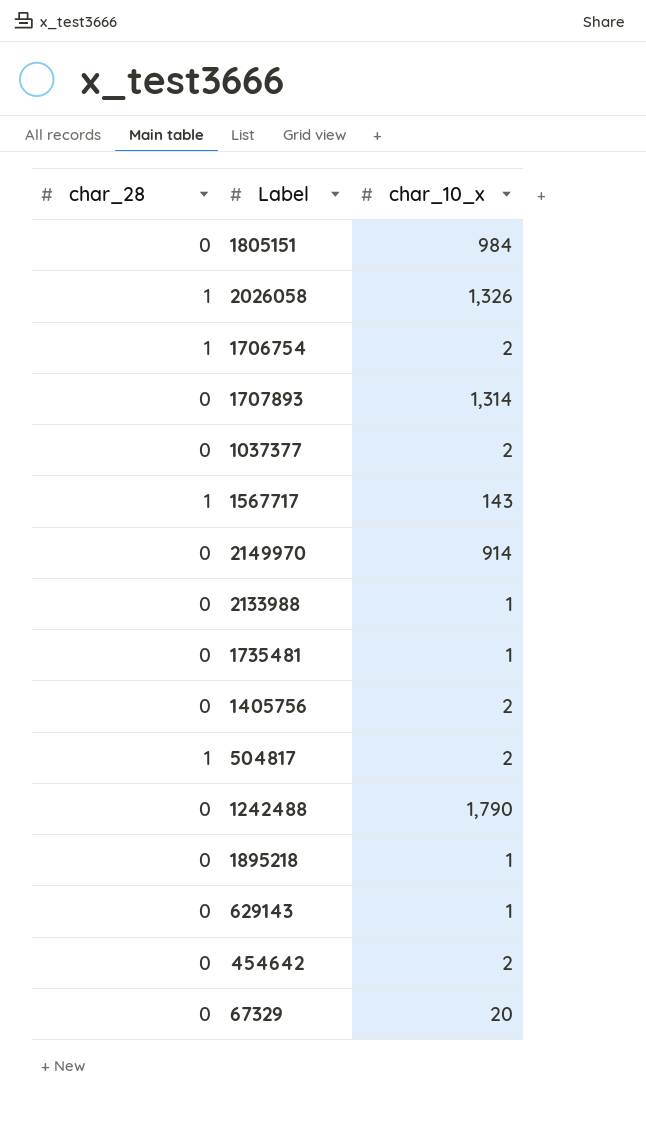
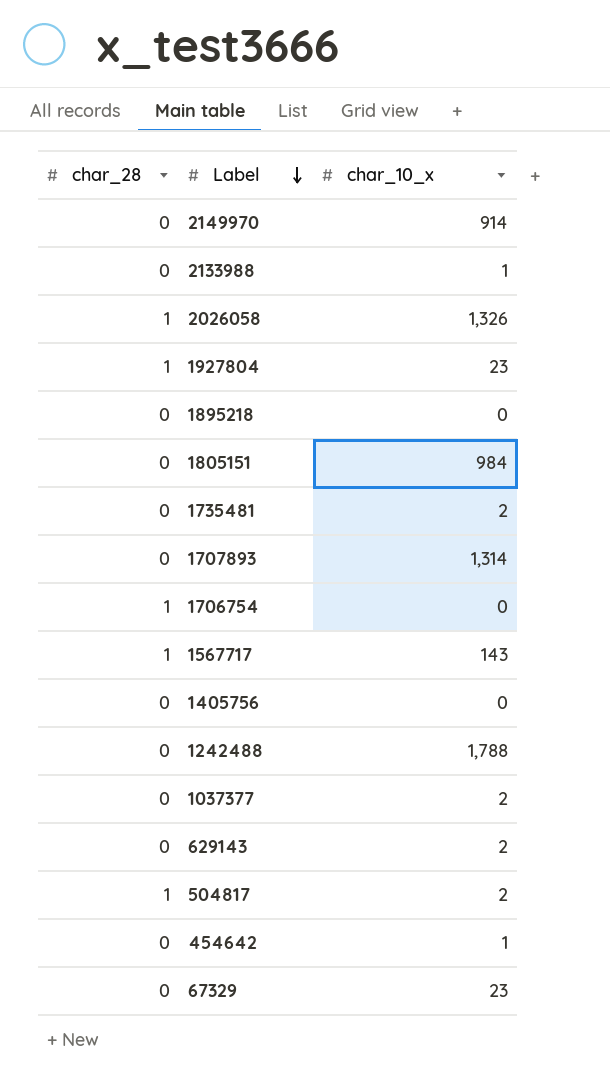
row order: none -> Label descending
row 1927804: none -> 1 | 23
1895218 | char_10_x: 1 -> 0
1735481 | char_10_x: 1 -> 2
1706754 | char_10_x: 2 -> 0
1405756 | char_10_x: 2 -> 0
1242488 | char_10_x: 1,790 -> 1,788
629143 | char_10_x: 1 -> 2
454642 | char_10_x: 2 -> 1
67329 | char_10_x: 20 -> 23

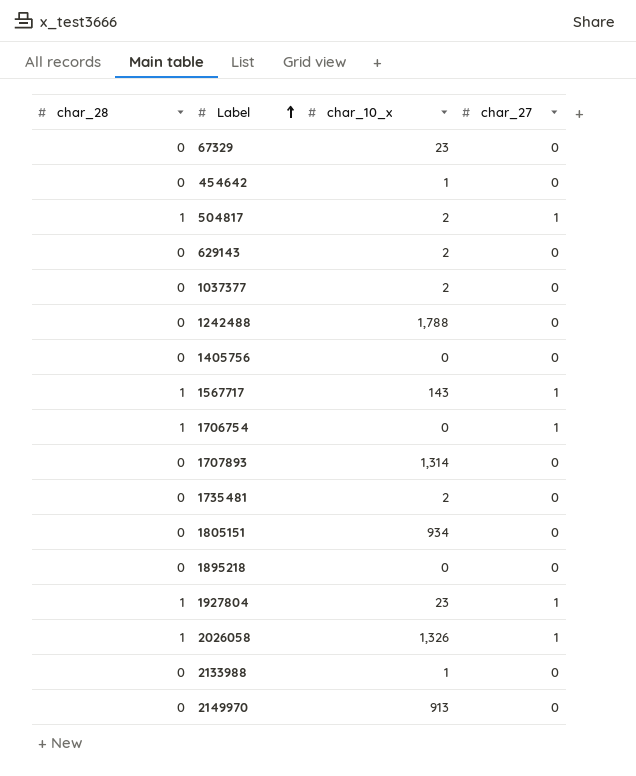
row order: Label descending -> Label ascending
column char_27 | position: none -> 4
1805151 | char_10_x: 984 -> 934
2149970 | char_10_x: 914 -> 913

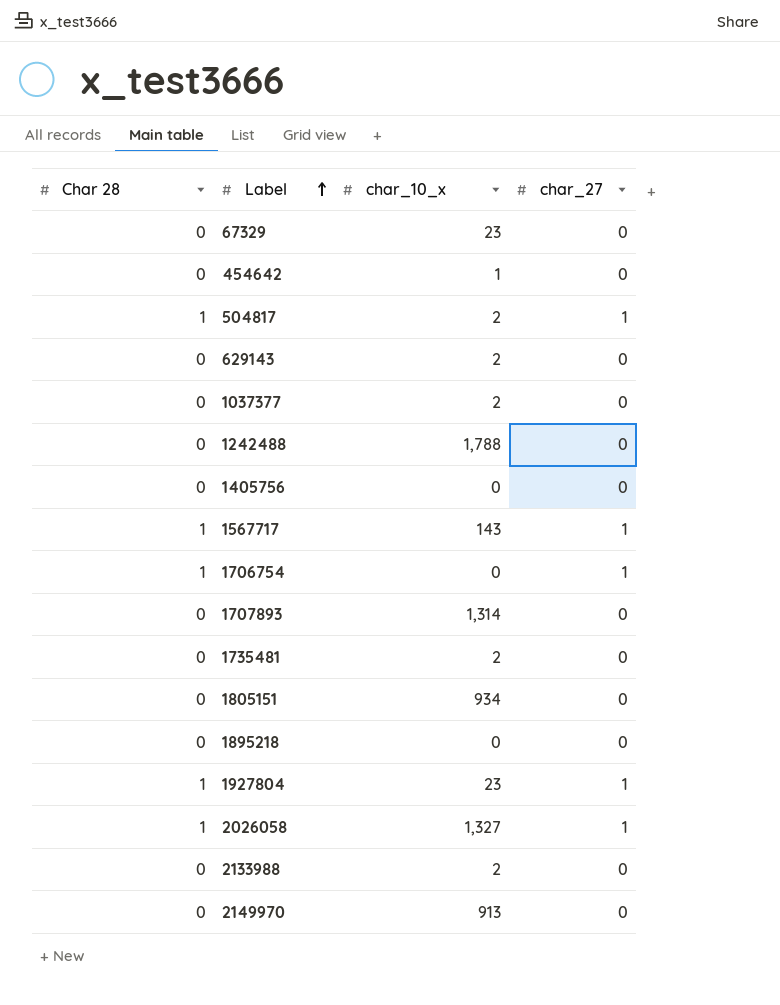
column name: char_28 -> Char 28
2026058 | char_10_x: 1,326 -> 1,327
2133988 | char_10_x: 1 -> 2

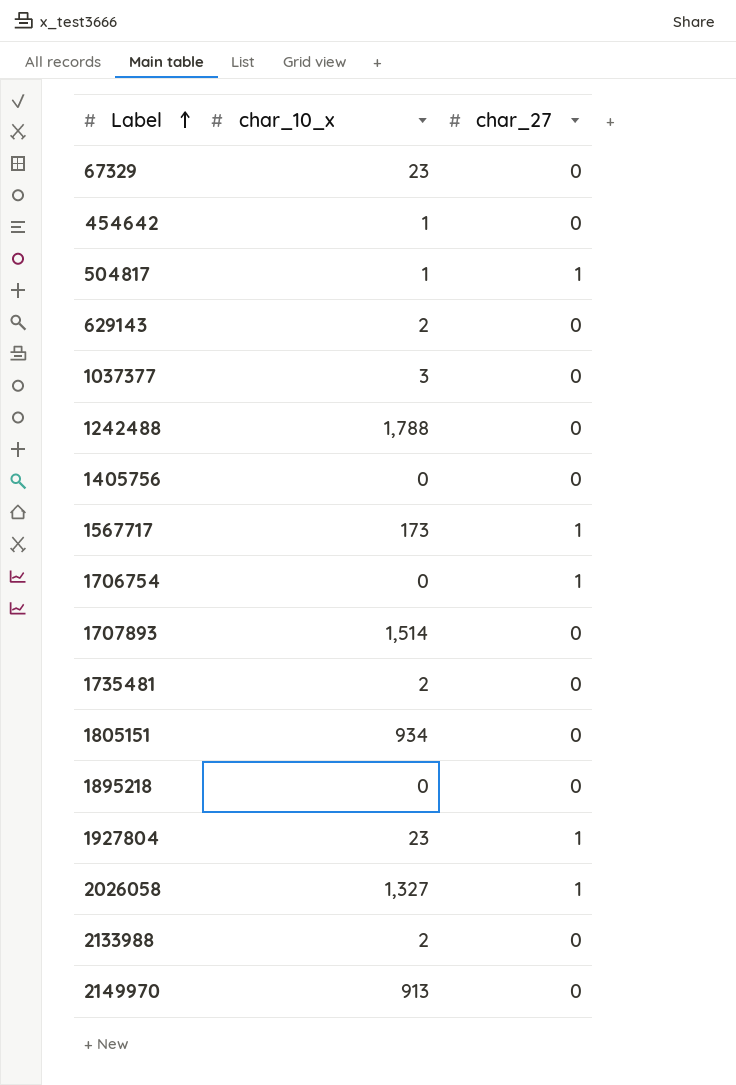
column Char 28 | position: 1 -> none
504817 | char_10_x: 2 -> 1
1037377 | char_10_x: 2 -> 3
1567717 | char_10_x: 143 -> 173
1707893 | char_10_x: 1,314 -> 1,514

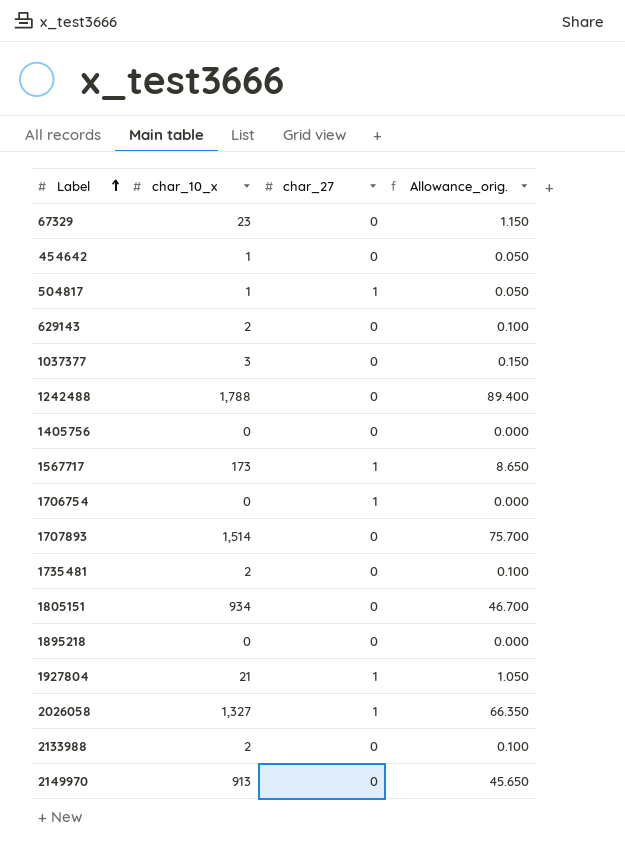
column Allowance_orig. | formula: none -> [char_10_x] * 0.05
1927804 | char_10_x: 23 -> 21

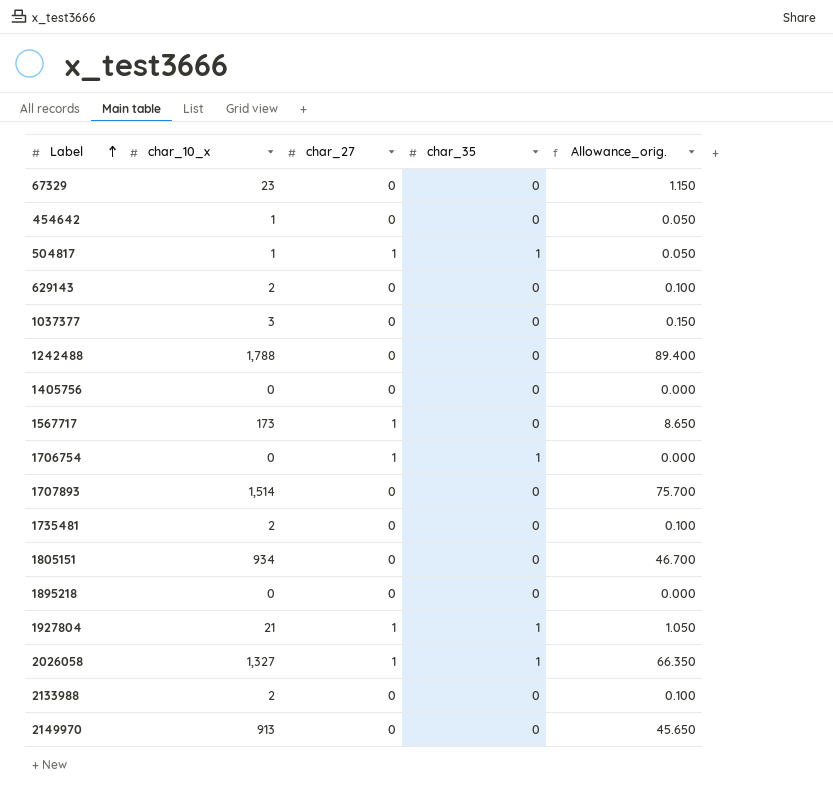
column char_35 | position: none -> 4

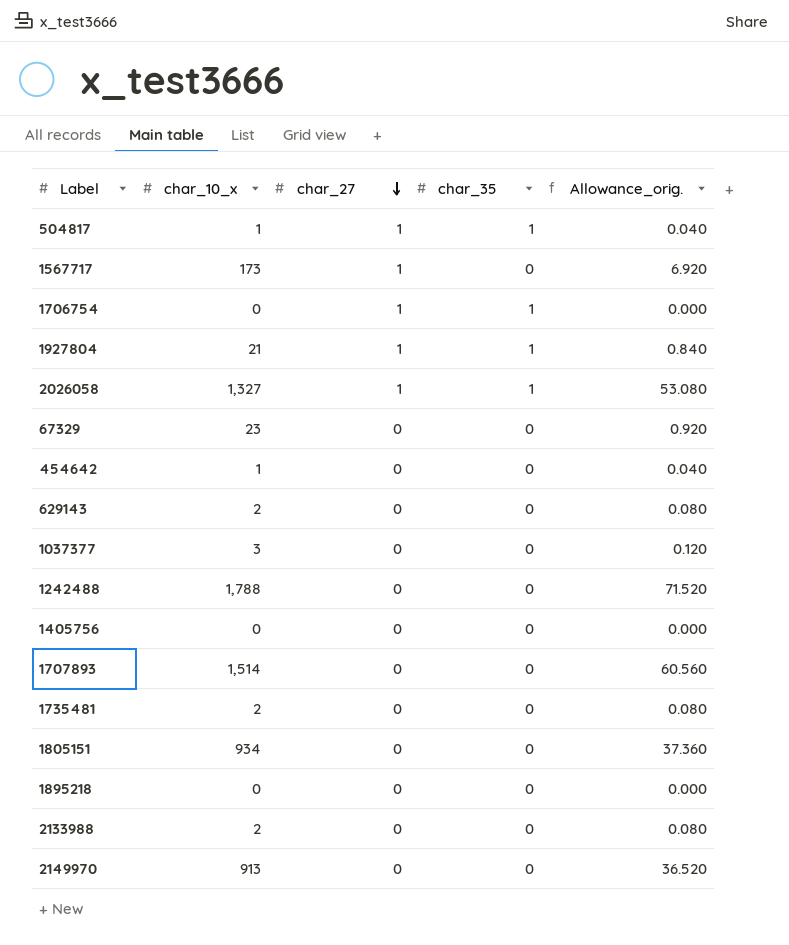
row order: Label ascending -> char_27 descending
column Allowance_orig. | formula: [char_10_x] * 0.05 -> [char_10_x] * 0.04

